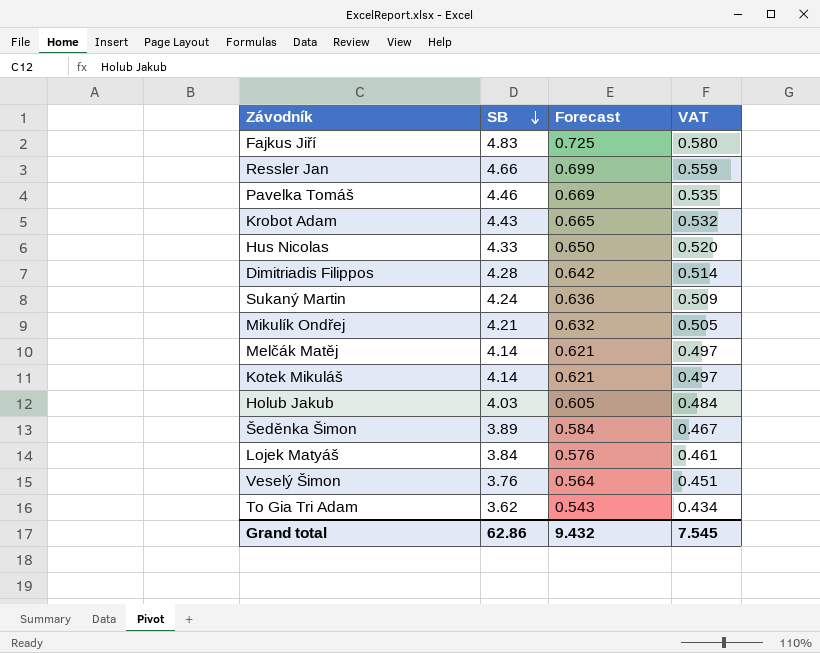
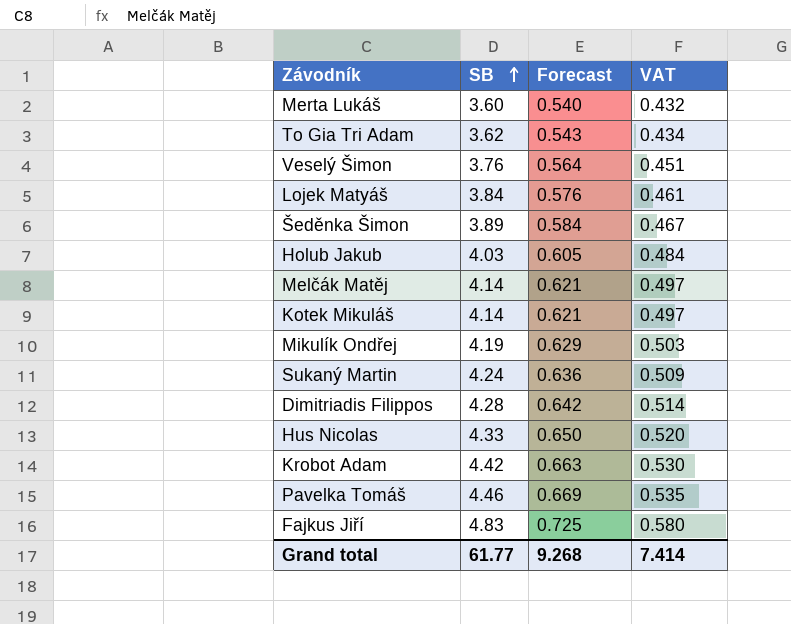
row order: SB descending -> SB ascending
row Ressler Jan: 4.66 | 0.699 | 0.559 -> none
row Merta Lukáš: none -> 3.60 | 0.540 | 0.432
Mikulík Ondřej | SB: 4.21 -> 4.19
Mikulík Ondřej | Forecast: 0.632 -> 0.629
Mikulík Ondřej | VAT: 0.505 -> 0.503
Krobot Adam | SB: 4.43 -> 4.42
Krobot Adam | Forecast: 0.665 -> 0.663
Krobot Adam | VAT: 0.532 -> 0.530
Grand total | SB: 62.86 -> 61.77
Grand total | Forecast: 9.432 -> 9.268
Grand total | VAT: 7.545 -> 7.414

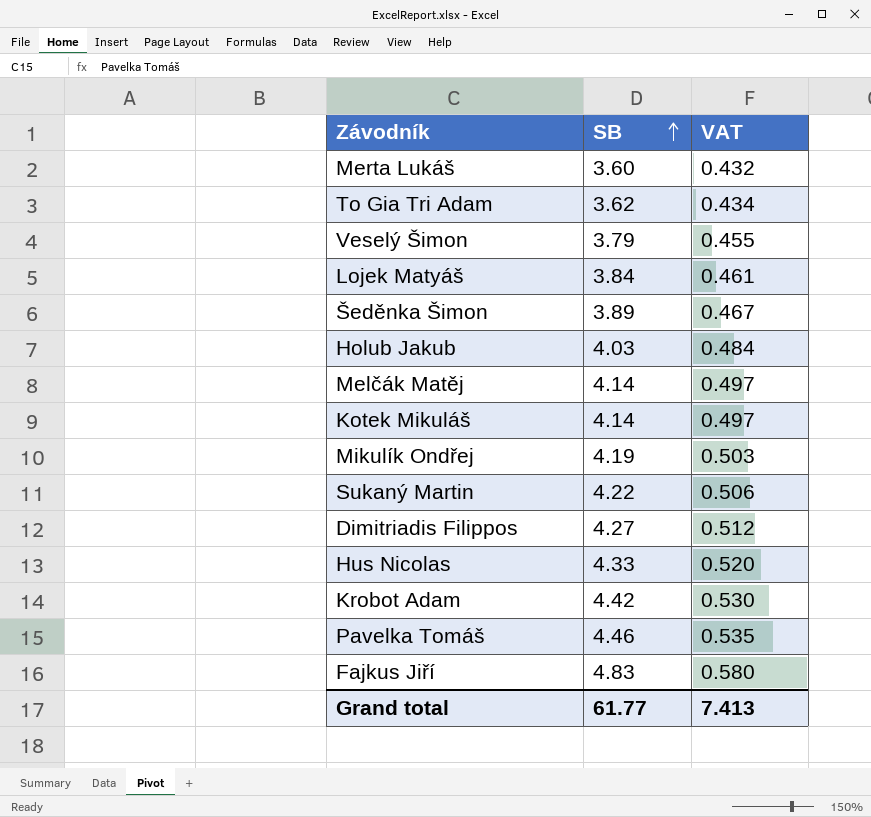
column Forecast | formula: [SB] * 0.15 -> none
Veselý Šimon | SB: 3.76 -> 3.79
Veselý Šimon | VAT: 0.451 -> 0.455
Sukaný Martin | SB: 4.24 -> 4.22
Sukaný Martin | VAT: 0.509 -> 0.506
Dimitriadis Filippos | SB: 4.28 -> 4.27
Dimitriadis Filippos | VAT: 0.514 -> 0.512
Grand total | VAT: 7.414 -> 7.413

